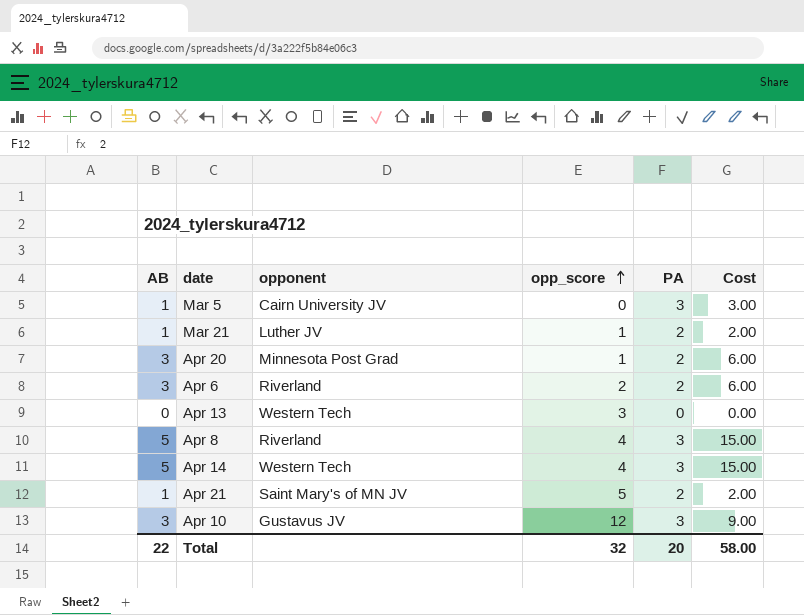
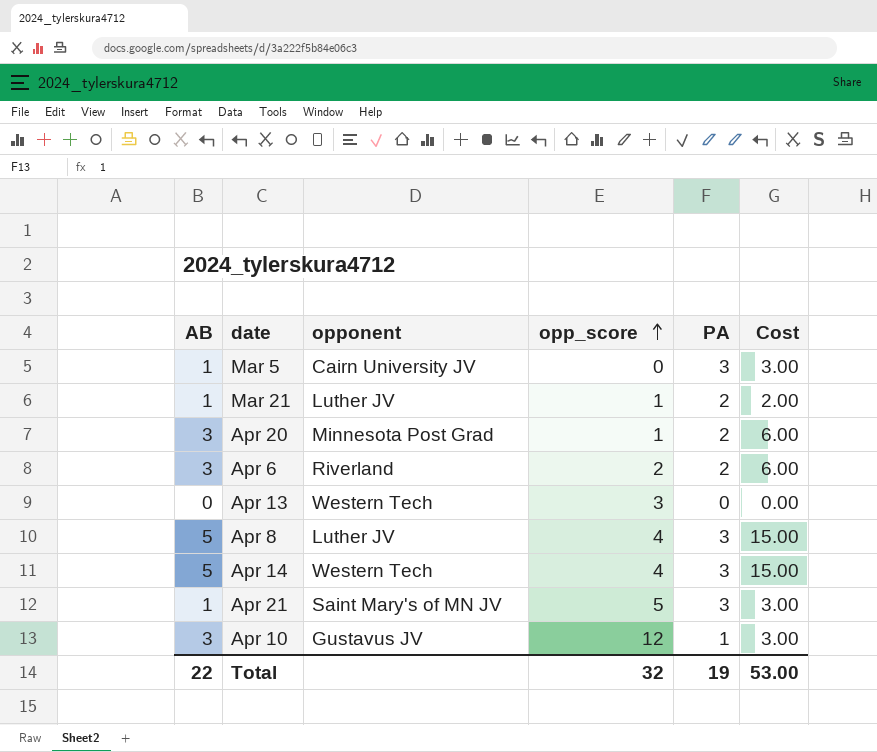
Apr 8 | opponent: Riverland -> Luther JV
Apr 21 | PA: 2 -> 3
Apr 21 | Cost: 2.00 -> 3.00
Apr 10 | PA: 3 -> 1
Apr 10 | Cost: 9.00 -> 3.00
Total | PA: 20 -> 19
Total | Cost: 58.00 -> 53.00

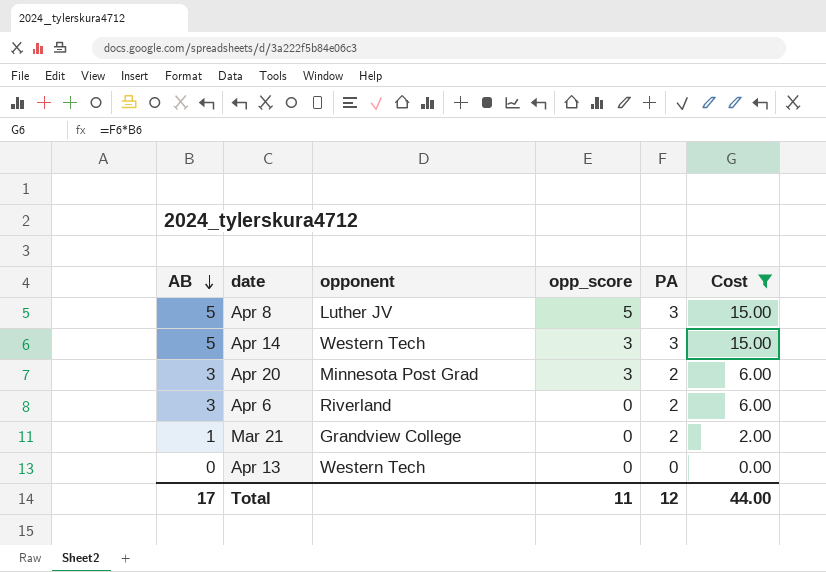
filter: none -> Cost != 3.00
row order: opp_score ascending -> AB descending
Apr 8 | opp_score: 4 -> 5
Apr 14 | opp_score: 4 -> 3
Apr 20 | opp_score: 1 -> 3
Apr 6 | opp_score: 2 -> 0
Mar 21 | opponent: Luther JV -> Grandview College
Mar 21 | opp_score: 1 -> 0
Apr 13 | opp_score: 3 -> 0
Total | AB: 22 -> 17
Total | opp_score: 32 -> 11
Total | PA: 19 -> 12
Total | Cost: 53.00 -> 44.00

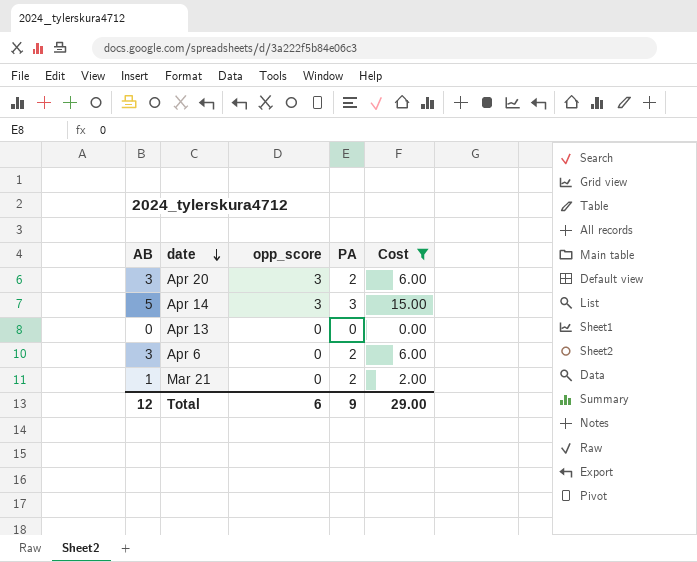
row order: AB descending -> date descending
column opponent | position: 3 -> none
row Apr 8: 5 | Luther JV | 5 | 3 | 15.00 -> none
Total | AB: 17 -> 12
Total | opp_score: 11 -> 6
Total | PA: 12 -> 9
Total | Cost: 44.00 -> 29.00

